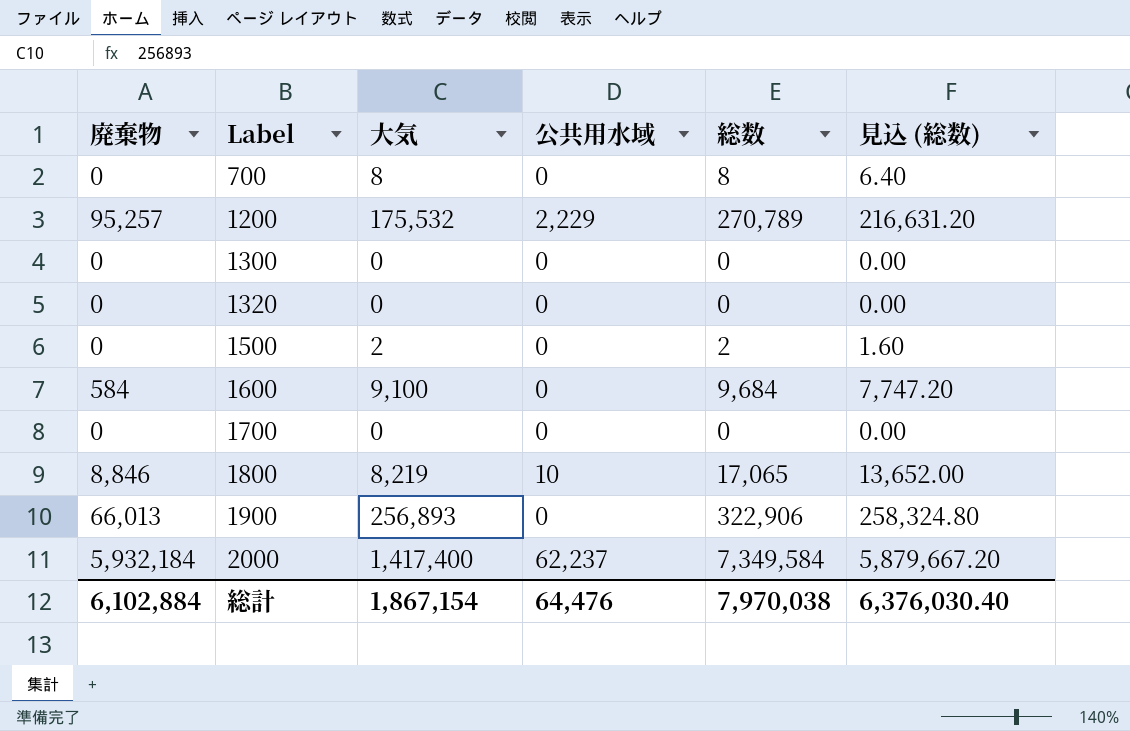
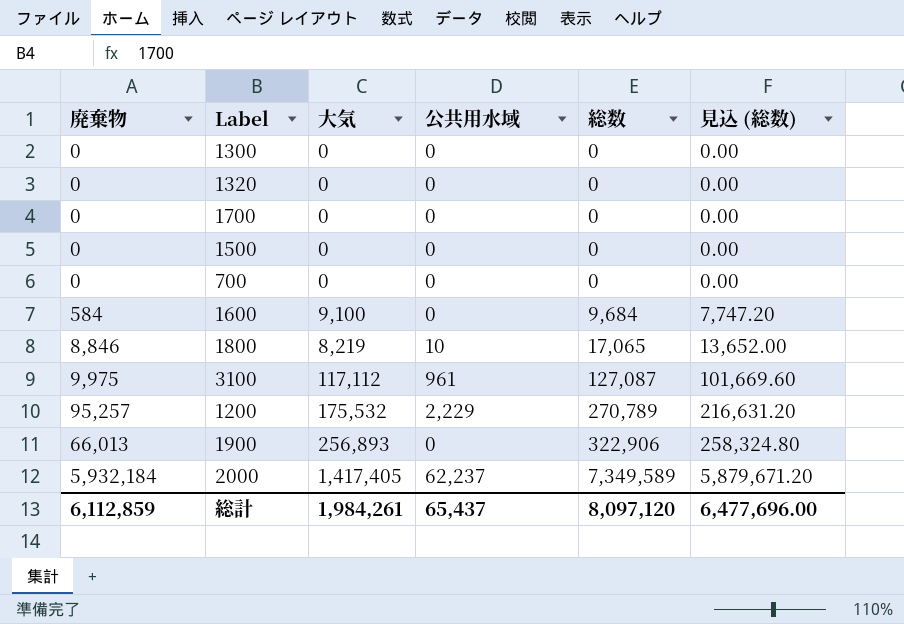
row order: Label ascending -> 総数 ascending
1500 | 大気: 2 -> 0
1500 | 総数: 2 -> 0
1500 | 見込 (総数): 1.60 -> 0.00
700 | 大気: 8 -> 0
700 | 総数: 8 -> 0
700 | 見込 (総数): 6.40 -> 0.00
row 3100: none -> 9,975 | 117,112 | 961 | 127,087 | 101,669.60
2000 | 大気: 1,417,400 -> 1,417,405
2000 | 総数: 7,349,584 -> 7,349,589
2000 | 見込 (総数): 5,879,667.20 -> 5,879,671.20
総計 | 廃棄物: 6,102,884 -> 6,112,859
総計 | 大気: 1,867,154 -> 1,984,261
総計 | 公共用水域: 64,476 -> 65,437
総計 | 総数: 7,970,038 -> 8,097,120
総計 | 見込 (総数): 6,376,030.40 -> 6,477,696.00

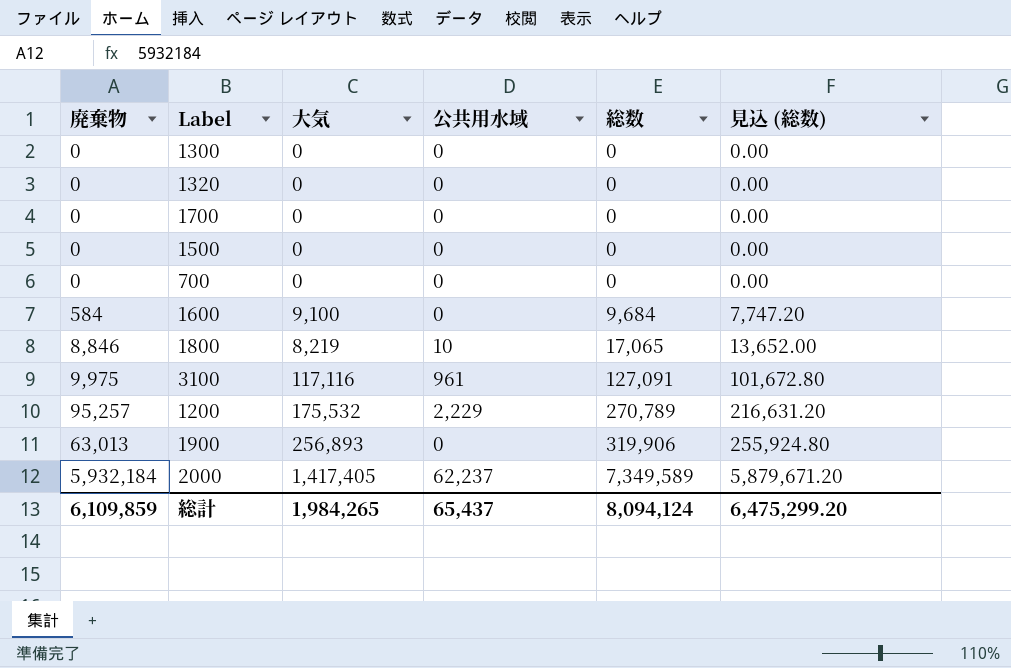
3100 | 大気: 117,112 -> 117,116
3100 | 総数: 127,087 -> 127,091
3100 | 見込 (総数): 101,669.60 -> 101,672.80
1900 | 廃棄物: 66,013 -> 63,013
1900 | 総数: 322,906 -> 319,906
1900 | 見込 (総数): 258,324.80 -> 255,924.80
総計 | 廃棄物: 6,112,859 -> 6,109,859
総計 | 大気: 1,984,261 -> 1,984,265
総計 | 総数: 8,097,120 -> 8,094,124
総計 | 見込 (総数): 6,477,696.00 -> 6,475,299.20

